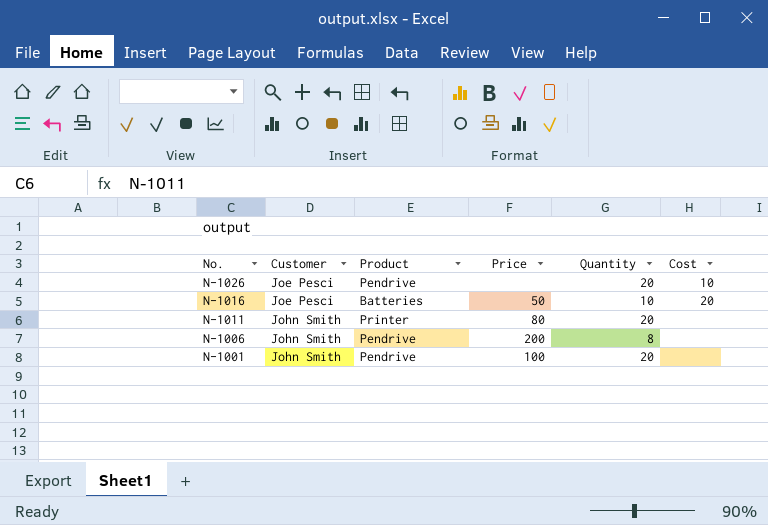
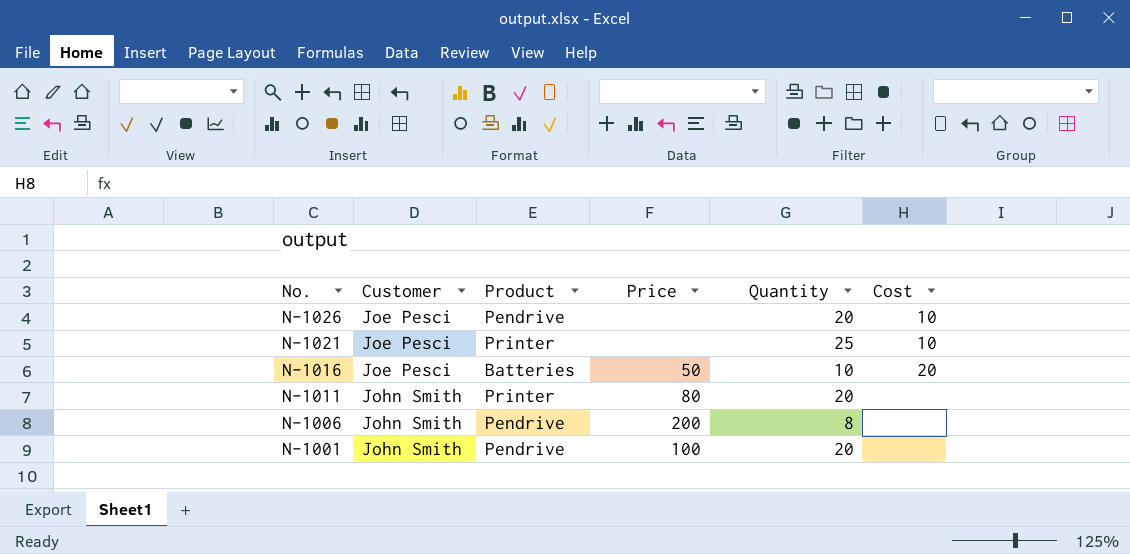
row N-1021: none -> Joe Pesci | Printer | none | 25 | 10

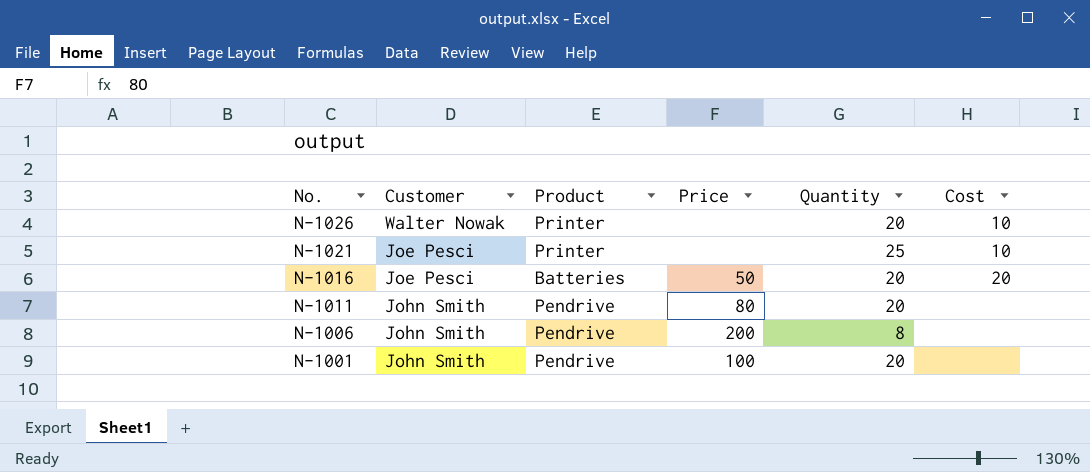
N-1026 | Customer: Joe Pesci -> Walter Nowak
N-1026 | Product: Pendrive -> Printer
N-1016 | Quantity: 10 -> 20
N-1011 | Product: Printer -> Pendrive

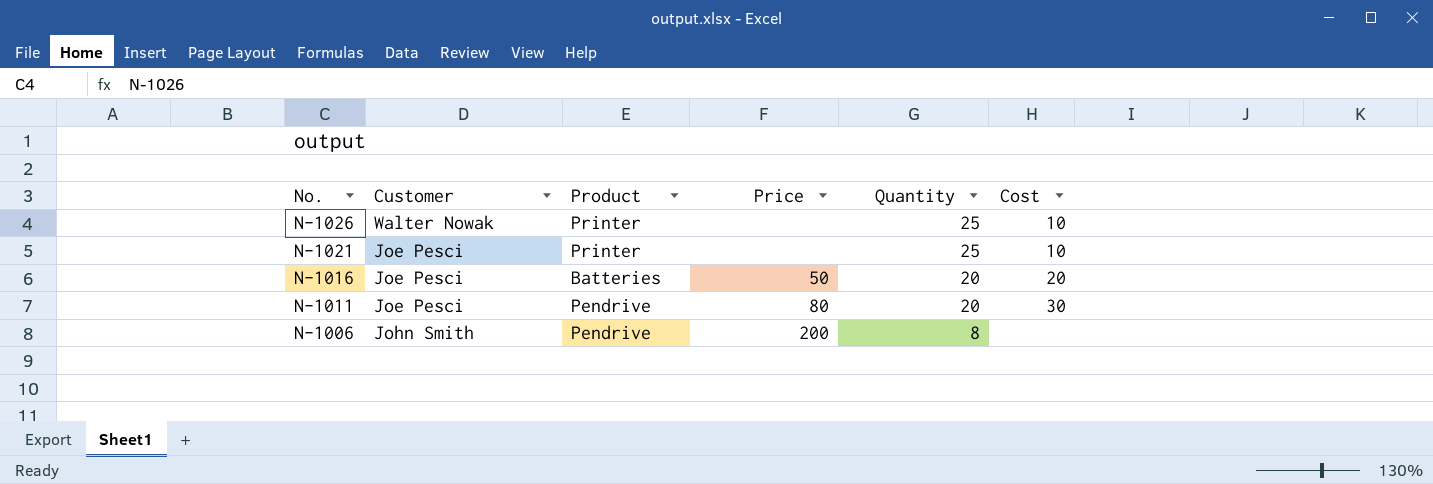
row N-1001: John Smith | Pendrive | 100 | 20 | none -> none
N-1026 | Quantity: 20 -> 25
N-1011 | Customer: John Smith -> Joe Pesci
N-1011 | Cost: none -> 30

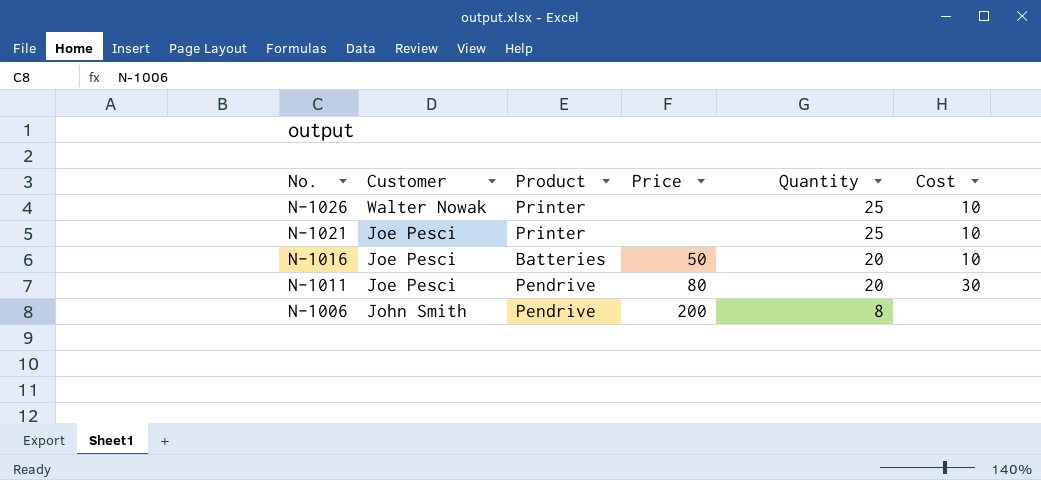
N-1016 | Cost: 20 -> 10

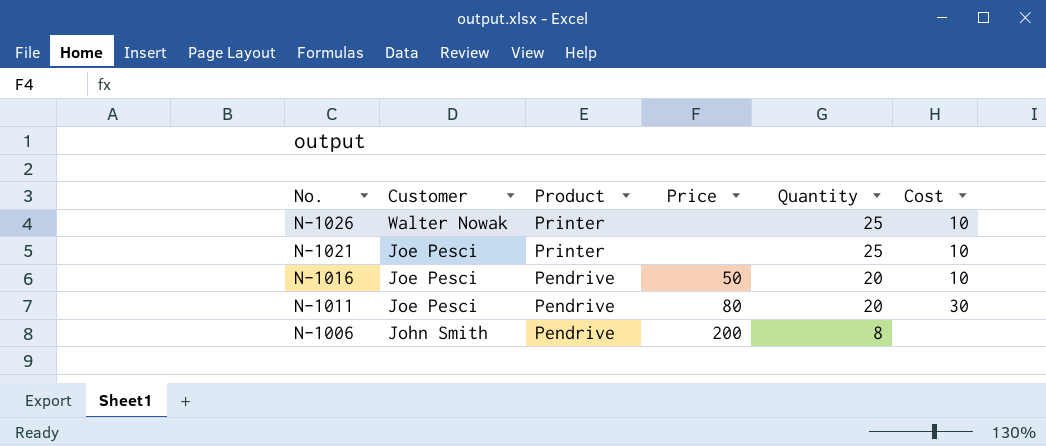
N-1016 | Product: Batteries -> Pendrive

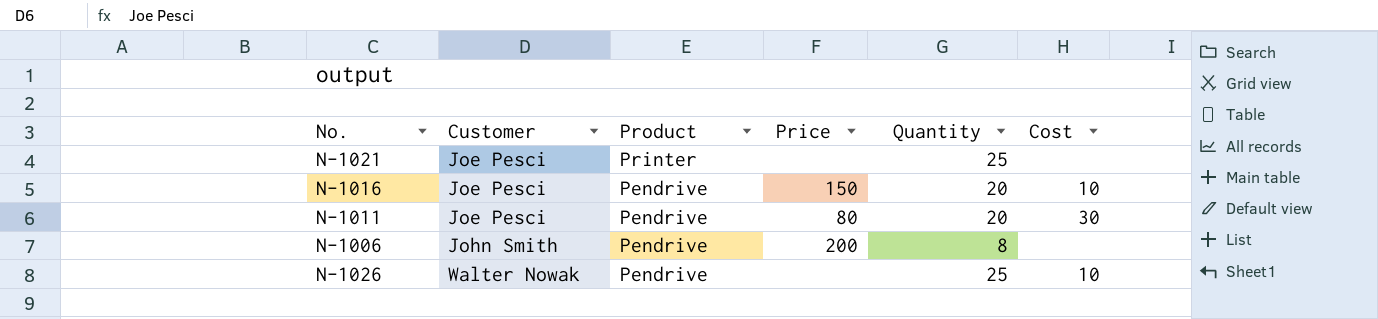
row order: No. descending -> Customer ascending
N-1021 | Cost: 10 -> none
N-1016 | Price: 50 -> 150
N-1026 | Product: Printer -> Pendrive

